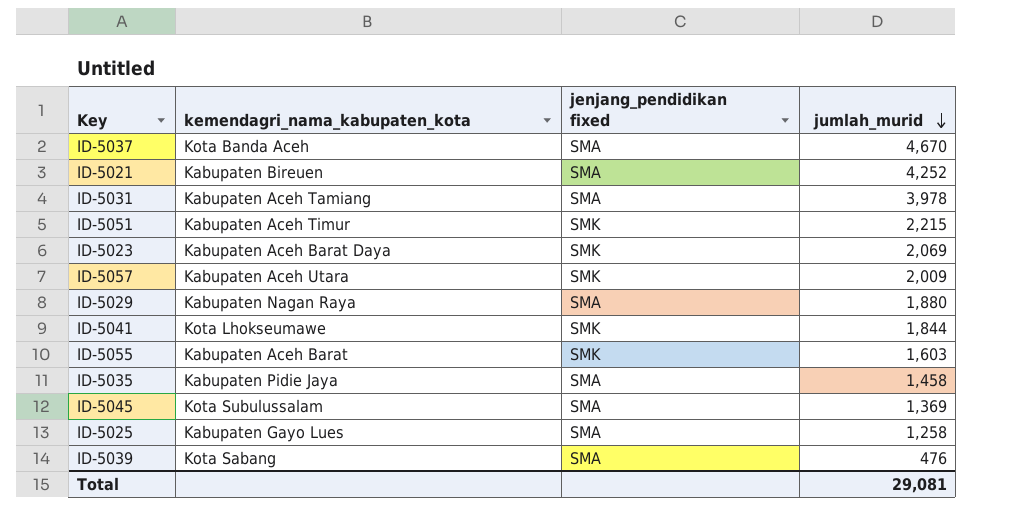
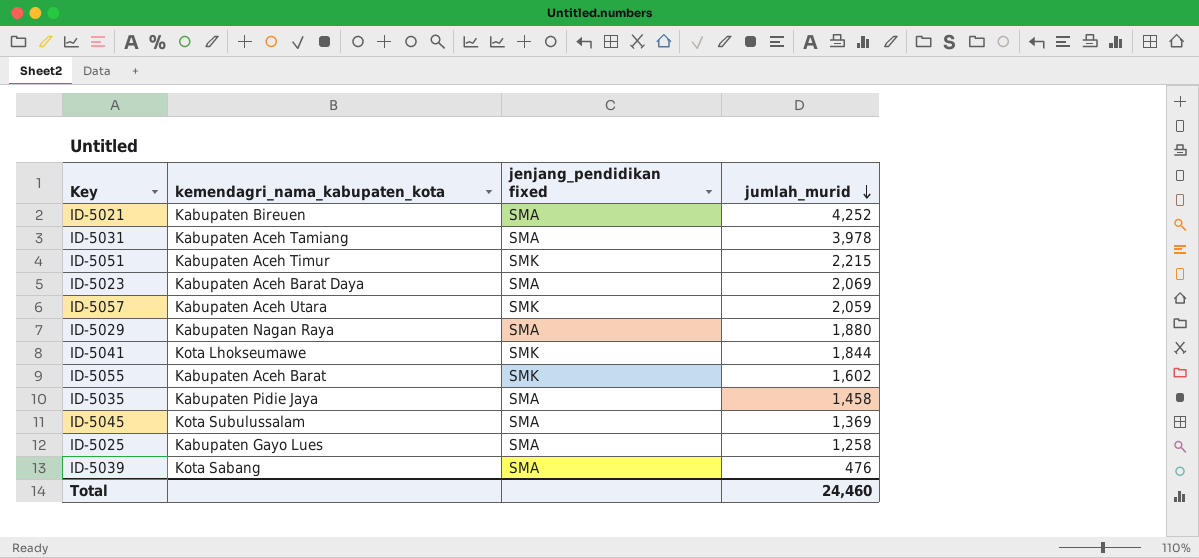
row ID-5037: Kota Banda Aceh | SMA | 4,670 -> none
ID-5023 | jenjang_pendidikan fixed: SMK -> SMA
ID-5057 | jumlah_murid: 2,009 -> 2,059
ID-5055 | jumlah_murid: 1,603 -> 1,602
Total | jumlah_murid: 29,081 -> 24,460

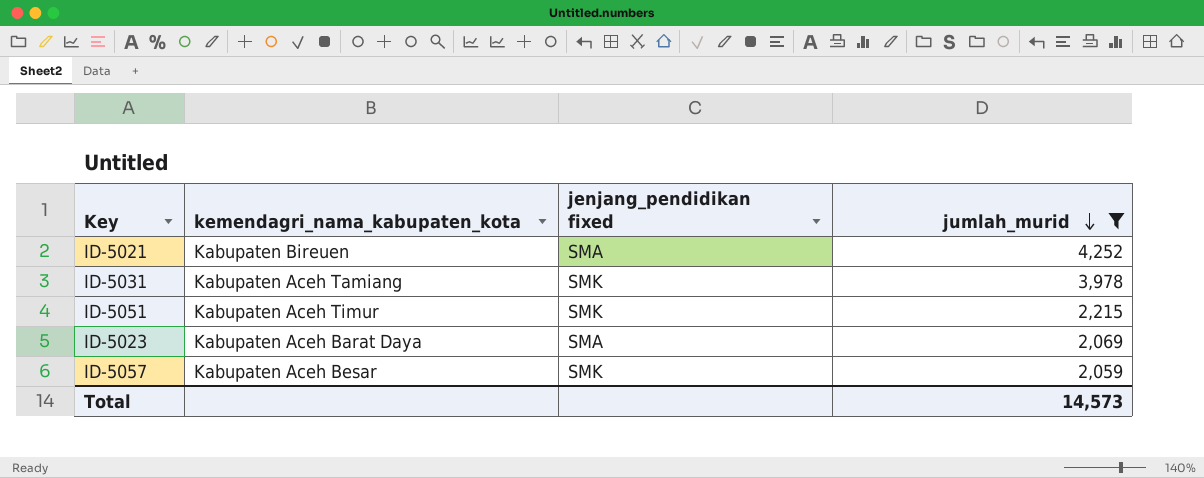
filter: none -> jumlah_murid >= 2,059
ID-5031 | jenjang_pendidikan fixed: SMA -> SMK
ID-5057 | kemendagri_nama_kabupaten_kota: Kabupaten Aceh Utara -> Kabupaten Aceh Besar
Total | jumlah_murid: 24,460 -> 14,573

